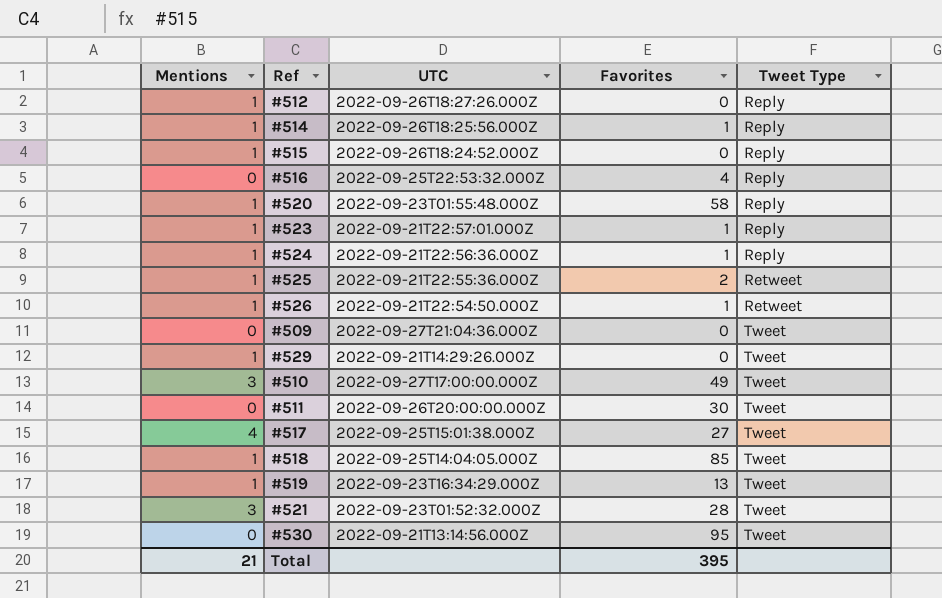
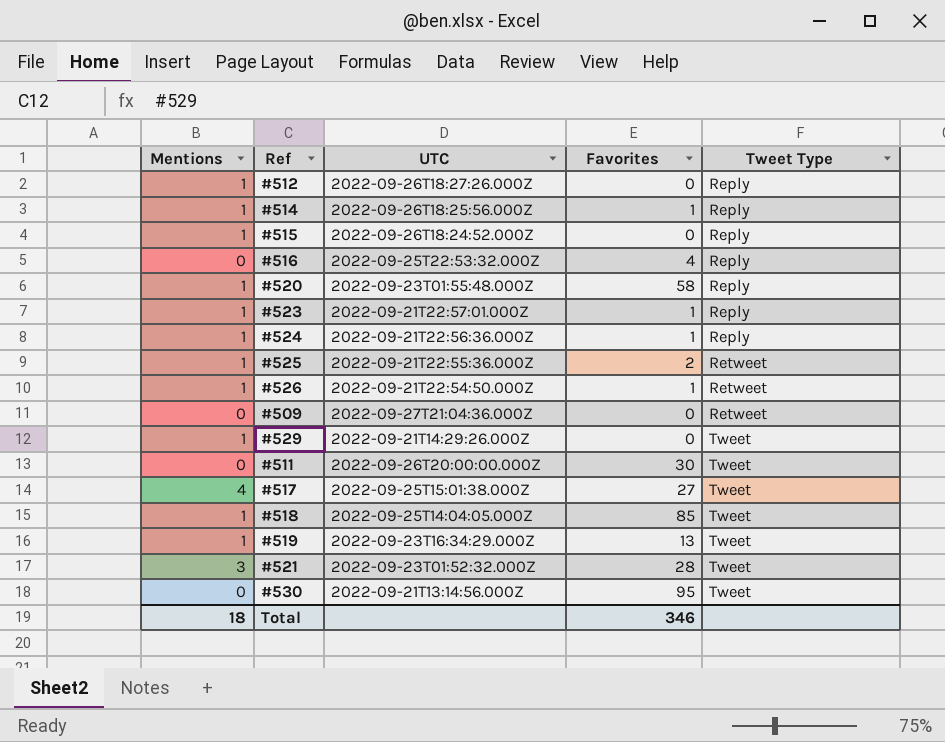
row #510: 3 | 2022-09-27T17:00:00.000Z | 49 | Tweet -> none
#509 | Tweet Type: Tweet -> Retweet
Total | Mentions: 21 -> 18
Total | Favorites: 395 -> 346

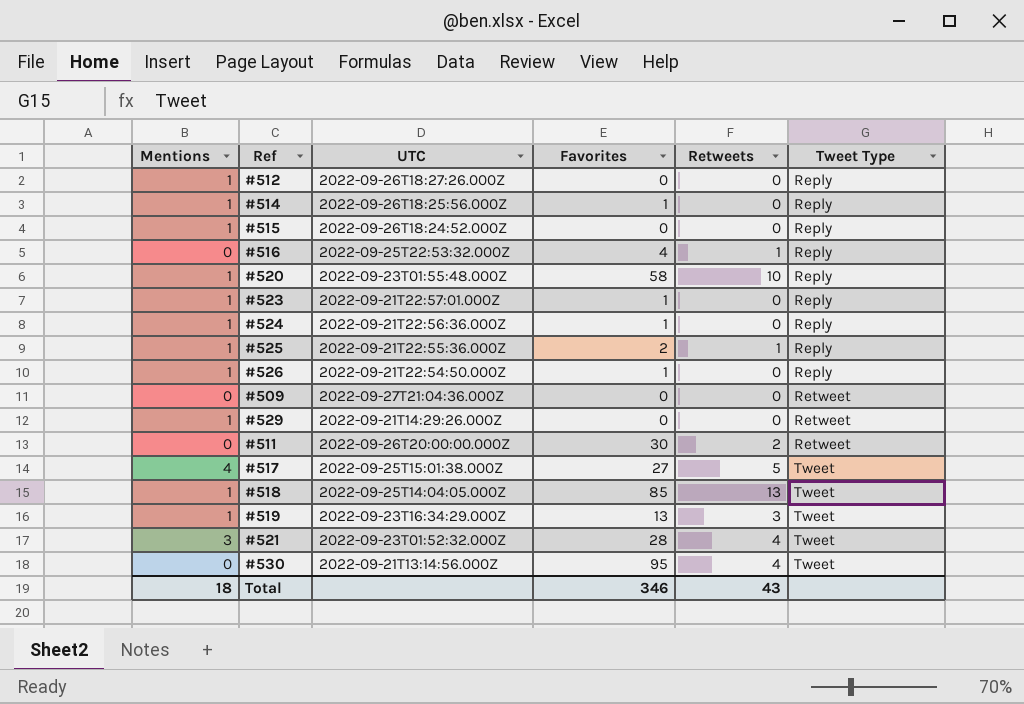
column Retweets | position: none -> 5
#525 | Tweet Type: Retweet -> Reply
#526 | Tweet Type: Retweet -> Reply
#529 | Tweet Type: Tweet -> Retweet
#511 | Tweet Type: Tweet -> Retweet

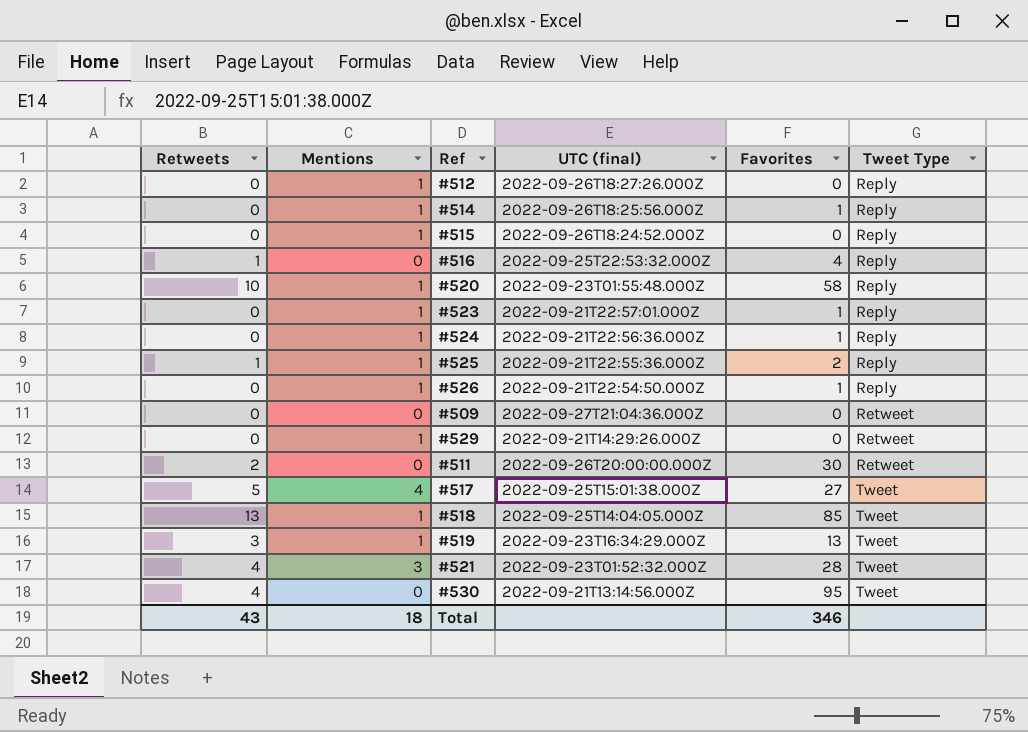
column Retweets | position: 5 -> 1
column name: UTC -> UTC (final)

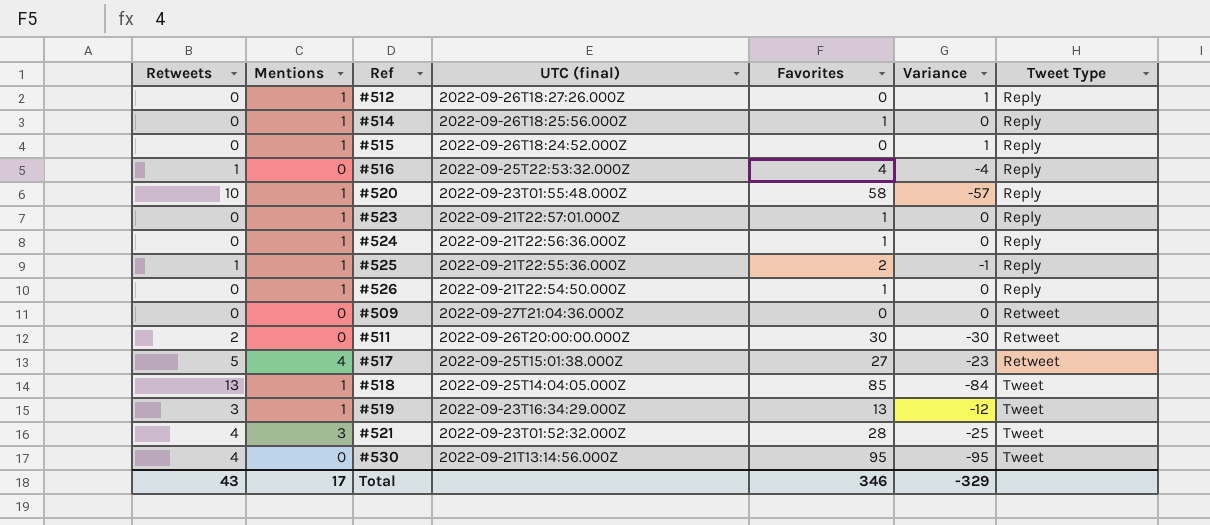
column Variance | formula: none -> [Mentions] - [Favorites]
row #529: 0 | 1 | 2022-09-21T14:29:26.000Z | 0 | Retweet -> none
#517 | Tweet Type: Tweet -> Retweet
Total | Mentions: 18 -> 17

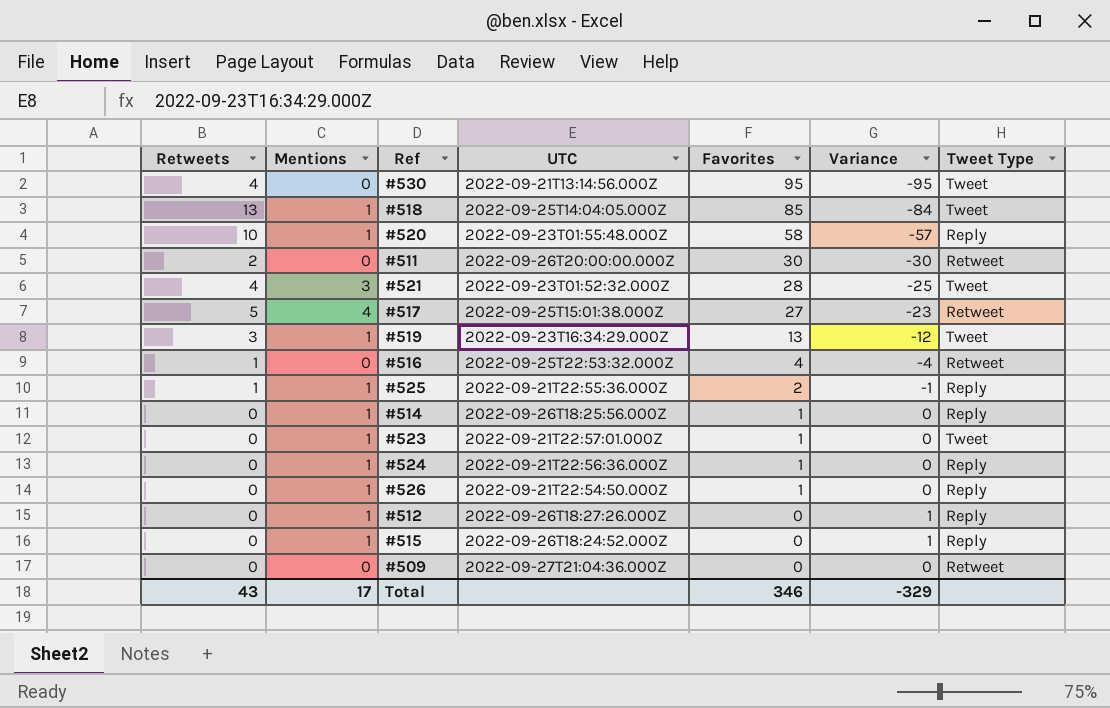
row order: Tweet Type ascending -> Favorites descending
column name: UTC (final) -> UTC
#516 | Tweet Type: Reply -> Retweet
#523 | Tweet Type: Reply -> Tweet

